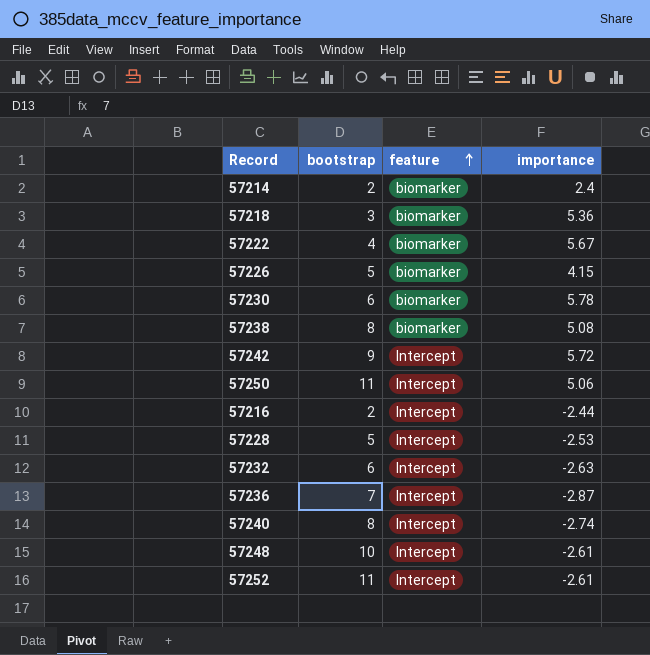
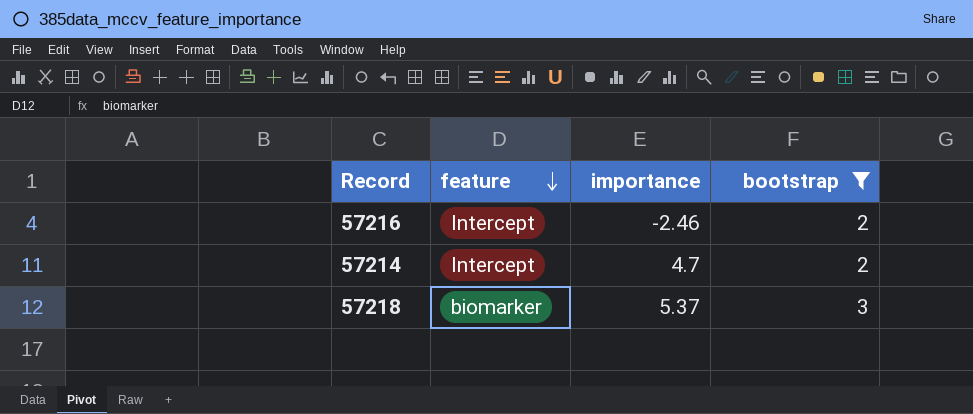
filter: none -> bootstrap <= 3
row order: feature ascending -> feature descending
column bootstrap | position: 2 -> 4
57216 | importance: -2.44 -> -2.46
57214 | feature: biomarker -> Intercept
57214 | importance: 2.4 -> 4.7
57218 | importance: 5.36 -> 5.37

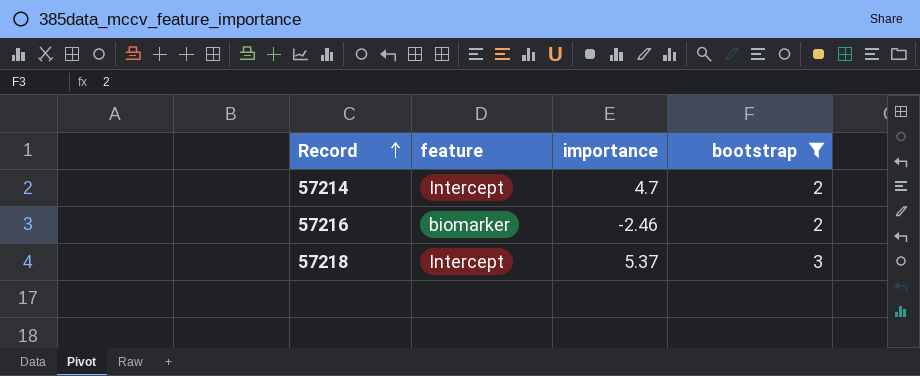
row order: feature descending -> Record ascending
57216 | feature: Intercept -> biomarker
57218 | feature: biomarker -> Intercept

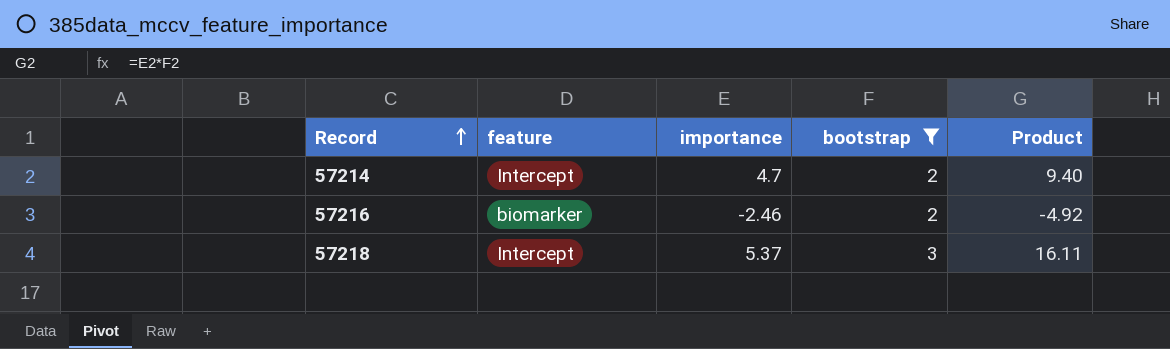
column Product | formula: none -> [importance] * [bootstrap]

